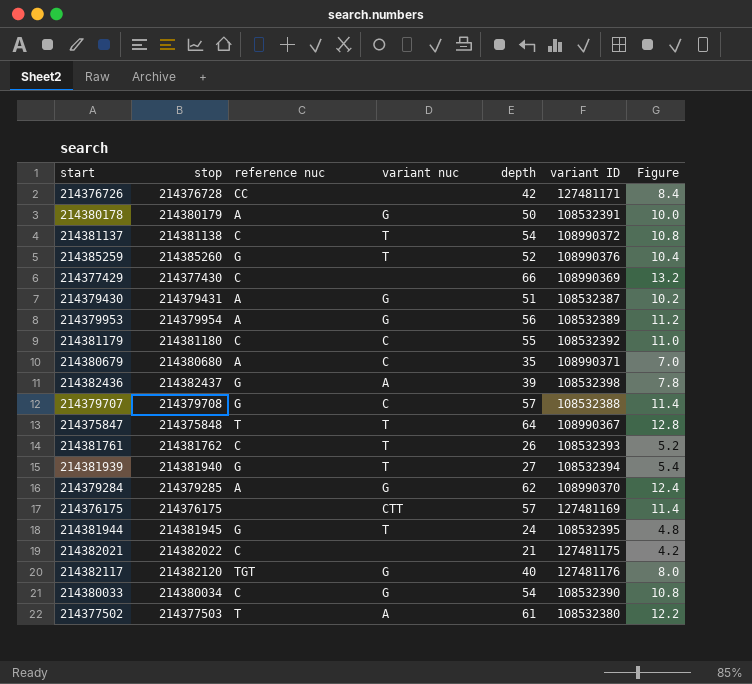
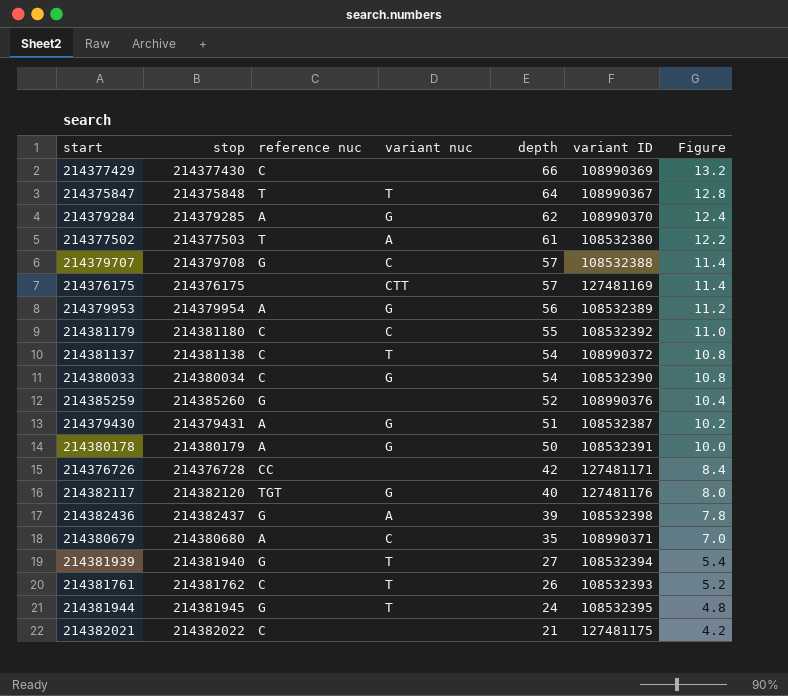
row order: none -> depth descending
214385259 | variant nuc: T -> none

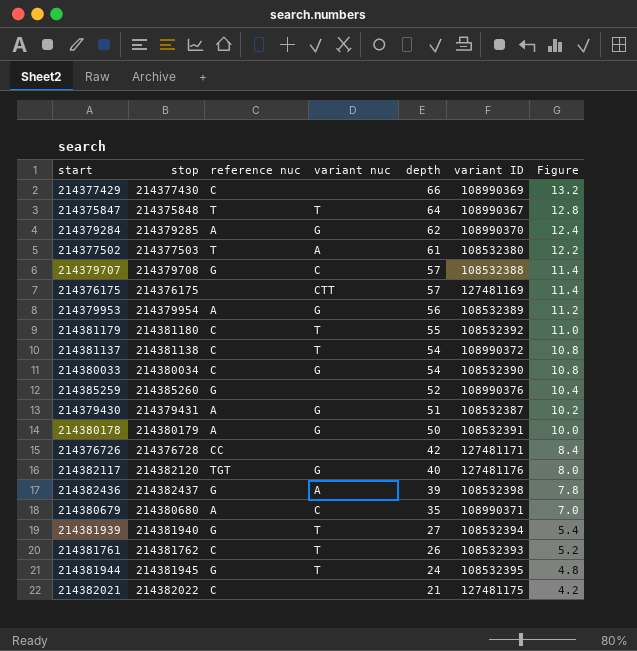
214381179 | variant nuc: C -> T

